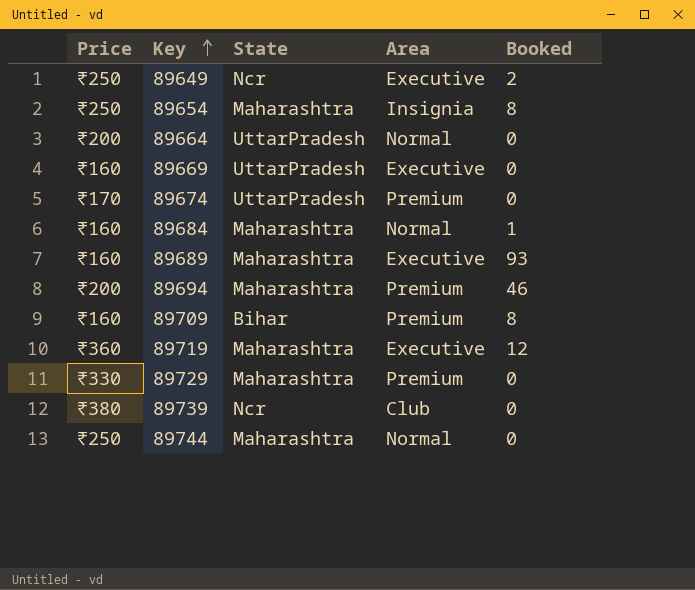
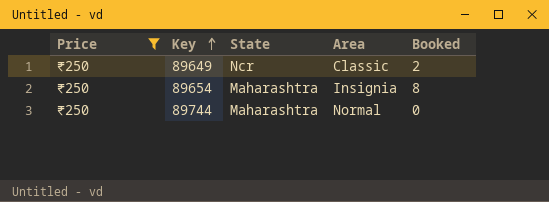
filter: none -> Price = ₹250
89649 | Area: Executive -> Classic

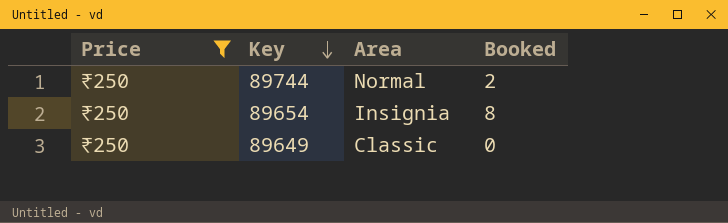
row order: Key ascending -> Key descending
column State | position: 3 -> none
89744 | Booked: 0 -> 2
89649 | Booked: 2 -> 0

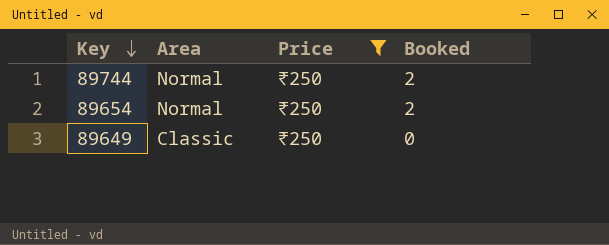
column Price | position: 1 -> 3
89654 | Area: Insignia -> Normal
89654 | Booked: 8 -> 2

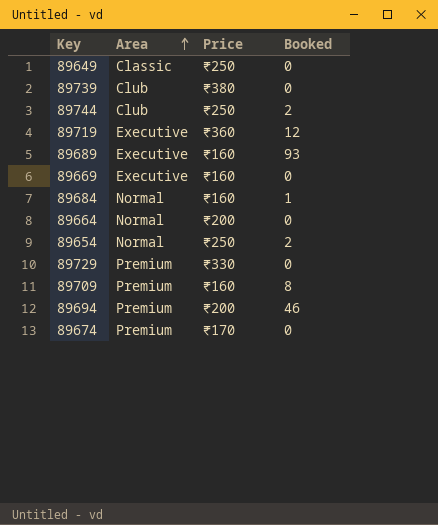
filter: Price = ₹250 -> none
row order: Key descending -> Area ascending
89744 | Area: Normal -> Club

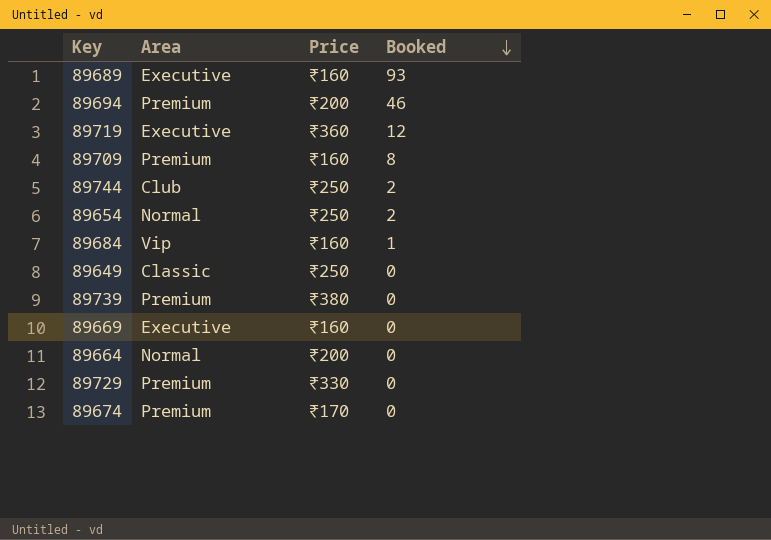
row order: Area ascending -> Booked descending
89684 | Area: Normal -> Vip
89739 | Area: Club -> Premium

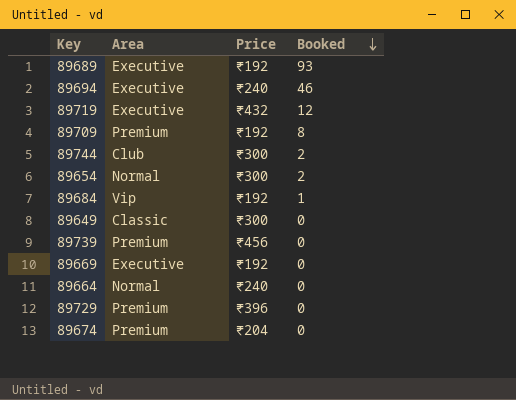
89689 | Price: ₹160 -> ₹192
89694 | Area: Premium -> Executive
89694 | Price: ₹200 -> ₹240
89719 | Price: ₹360 -> ₹432
89709 | Price: ₹160 -> ₹192
89744 | Price: ₹250 -> ₹300
89654 | Price: ₹250 -> ₹300
89684 | Price: ₹160 -> ₹192
89649 | Price: ₹250 -> ₹300
89739 | Price: ₹380 -> ₹456
89669 | Price: ₹160 -> ₹192
89664 | Price: ₹200 -> ₹240
89729 | Price: ₹330 -> ₹396
89674 | Price: ₹170 -> ₹204

